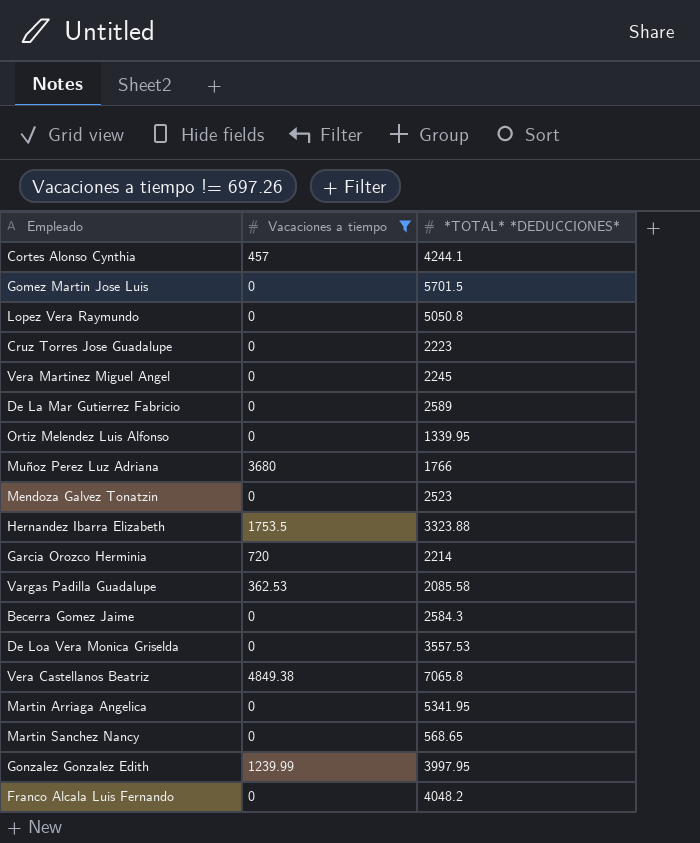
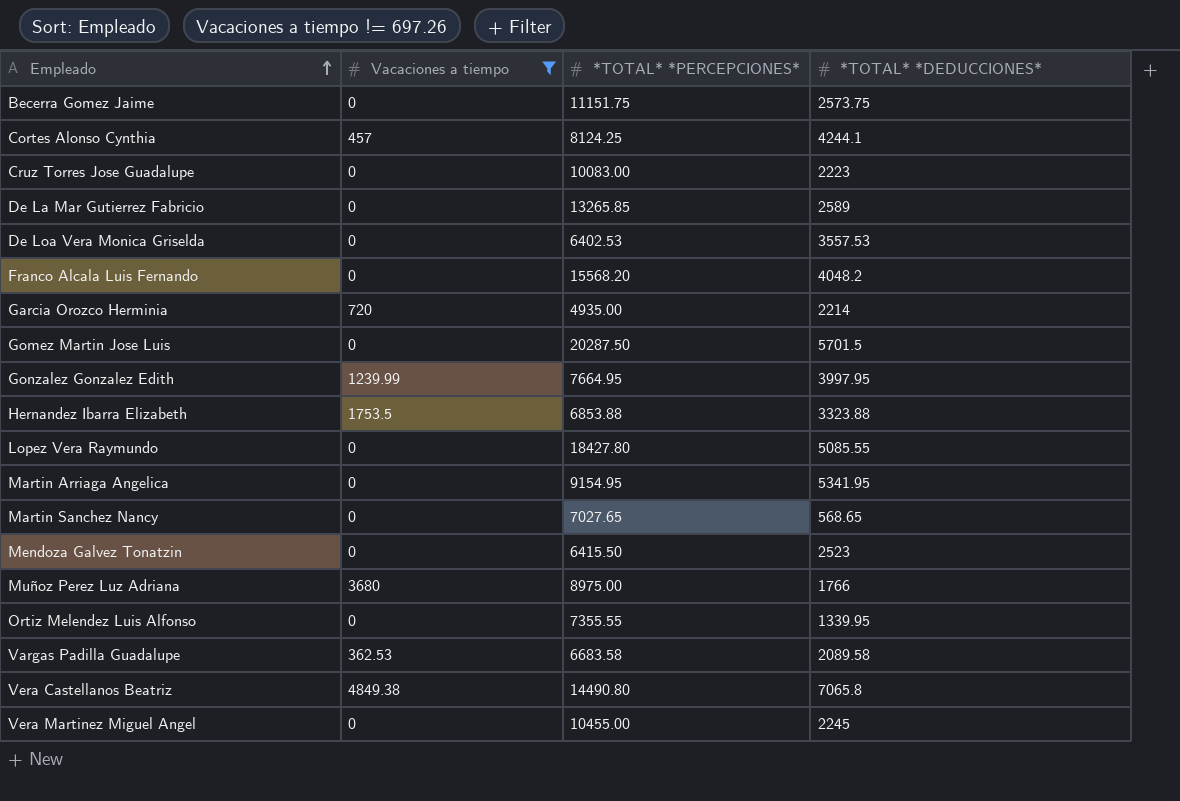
row order: none -> Empleado ascending
column *TOTAL* *PERCEPCIONES* | position: none -> 3
Becerra Gomez Jaime | *TOTAL* *DEDUCCIONES*: 2584.3 -> 2573.75
Lopez Vera Raymundo | *TOTAL* *DEDUCCIONES*: 5050.8 -> 5085.55
Vargas Padilla Guadalupe | *TOTAL* *DEDUCCIONES*: 2085.58 -> 2089.58

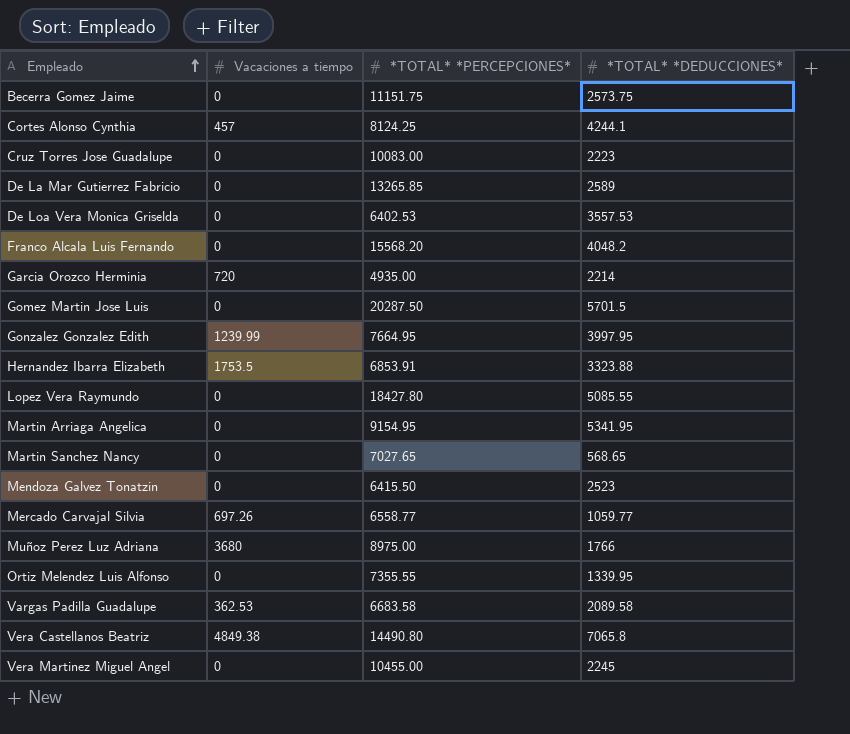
filter: Vacaciones a tiempo != 697.26 -> none
Hernandez Ibarra Elizabeth | *TOTAL* *PERCEPCIONES*: 6853.88 -> 6853.91

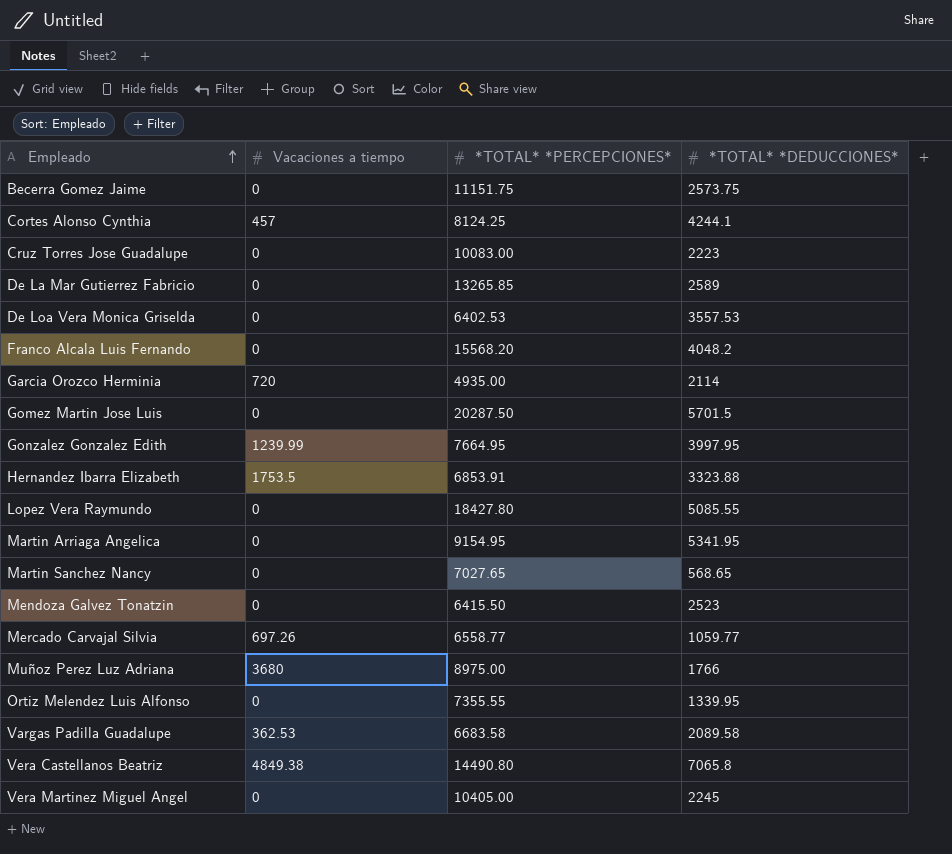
Garcia Orozco Herminia | *TOTAL* *DEDUCCIONES*: 2214 -> 2114
Vera Martinez Miguel Angel | *TOTAL* *PERCEPCIONES*: 10455.00 -> 10405.00

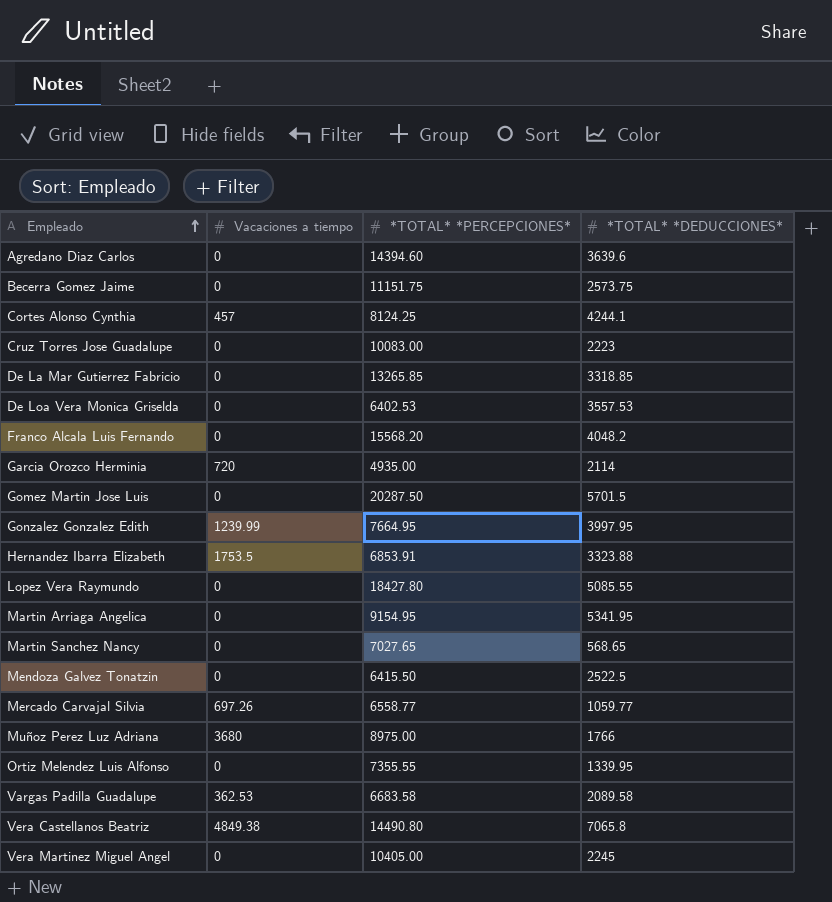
row Agredano Diaz Carlos: none -> 0 | 14394.60 | 3639.6
De La Mar Gutierrez Fabricio | *TOTAL* *DEDUCCIONES*: 2589 -> 3318.85
Mendoza Galvez Tonatzin | *TOTAL* *DEDUCCIONES*: 2523 -> 2522.5

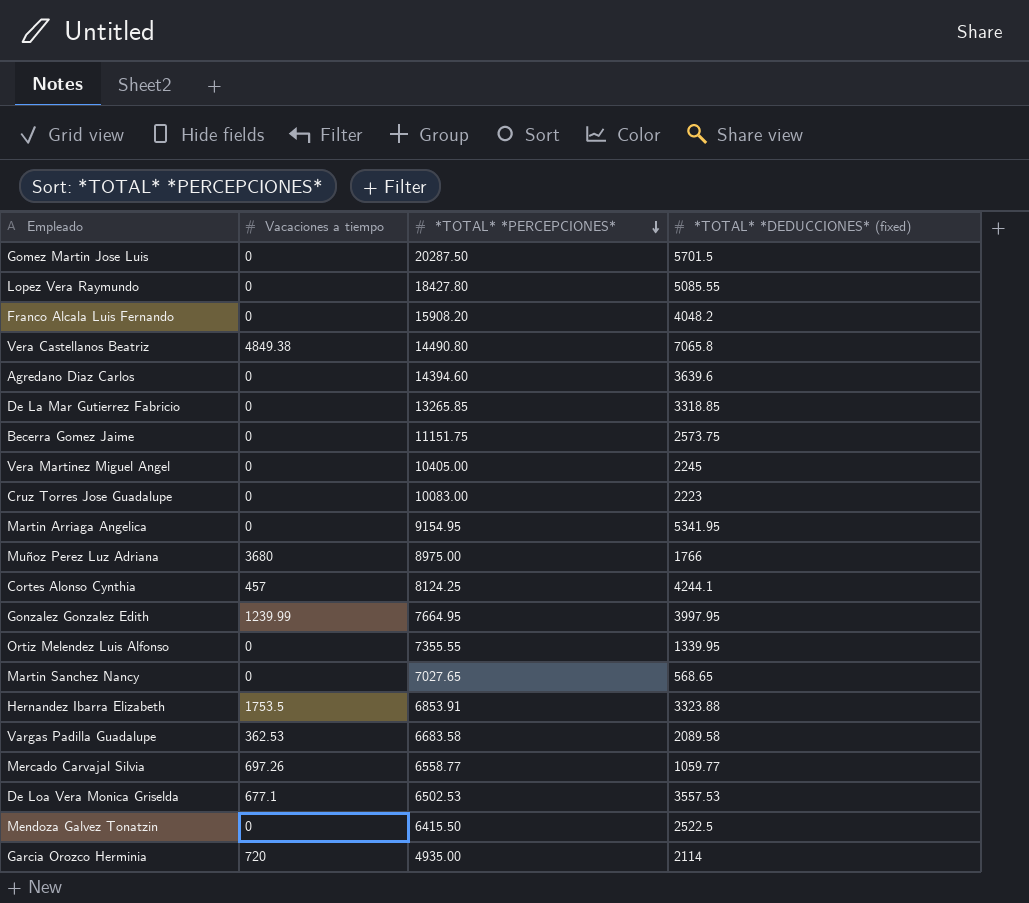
row order: Empleado ascending -> *TOTAL* *PERCEPCIONES* descending
column name: *TOTAL* *DEDUCCIONES* -> *TOTAL* *DEDUCCIONES* (fixed)
Franco Alcala Luis Fernando | *TOTAL* *PERCEPCIONES*: 15568.20 -> 15908.20
De Loa Vera Monica Griselda | Vacaciones a tiempo: 0 -> 677.1
De Loa Vera Monica Griselda | *TOTAL* *PERCEPCIONES*: 6402.53 -> 6502.53

